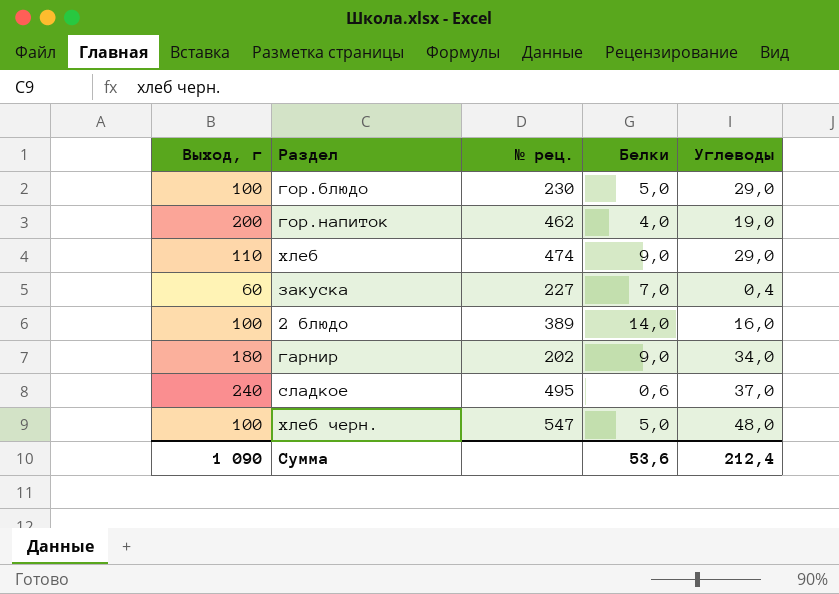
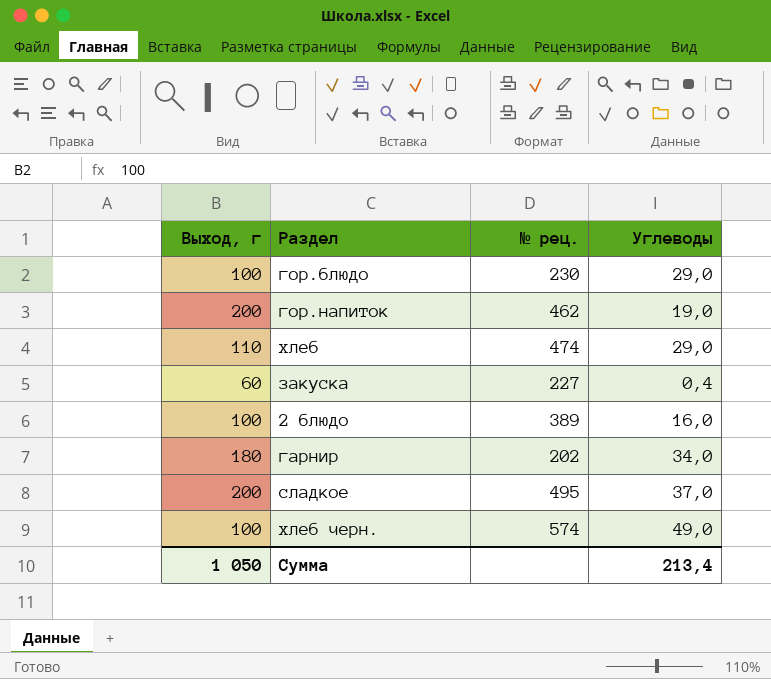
column Белки | position: 4 -> none
сладкое | Выход, г: 240 -> 200
хлеб черн. | № рец.: 547 -> 574
хлеб черн. | Углеводы: 48,0 -> 49,0
Сумма | Выход, г: 1 090 -> 1 050
Сумма | Углеводы: 212,4 -> 213,4

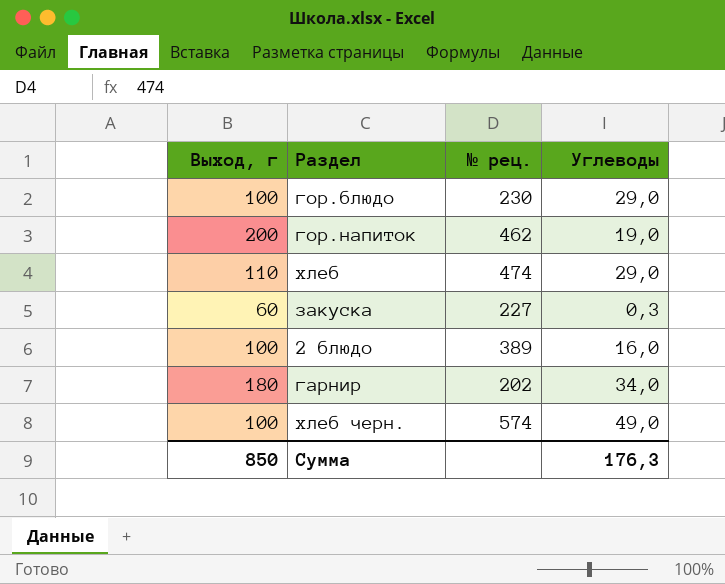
row сладкое: 200 | 495 | 37,0 -> none
закуска | Углеводы: 0,4 -> 0,3
Сумма | Выход, г: 1 050 -> 850
Сумма | Углеводы: 213,4 -> 176,3

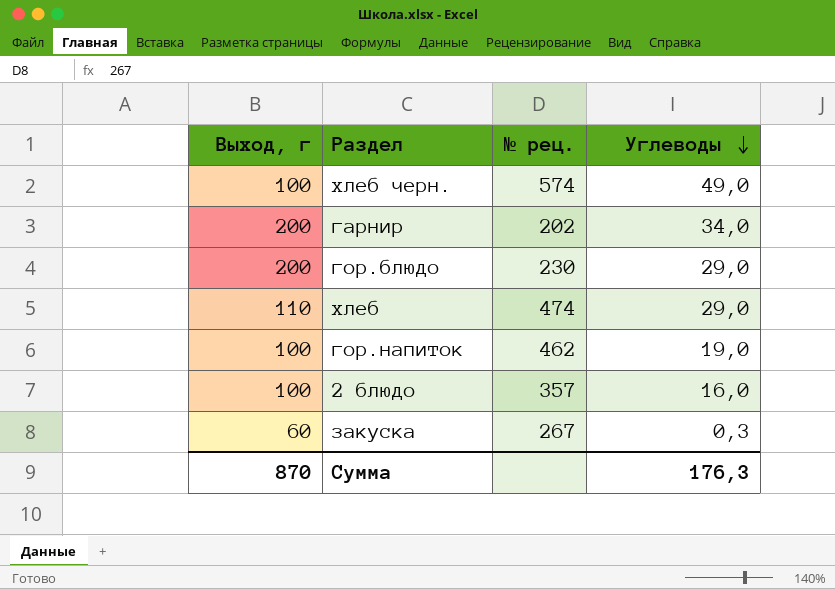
row order: none -> Углеводы descending
гарнир | Выход, г: 180 -> 200
гор.блюдо | Выход, г: 100 -> 200
гор.напиток | Выход, г: 200 -> 100
2 блюдо | № рец.: 389 -> 357
закуска | № рец.: 227 -> 267
Сумма | Выход, г: 850 -> 870

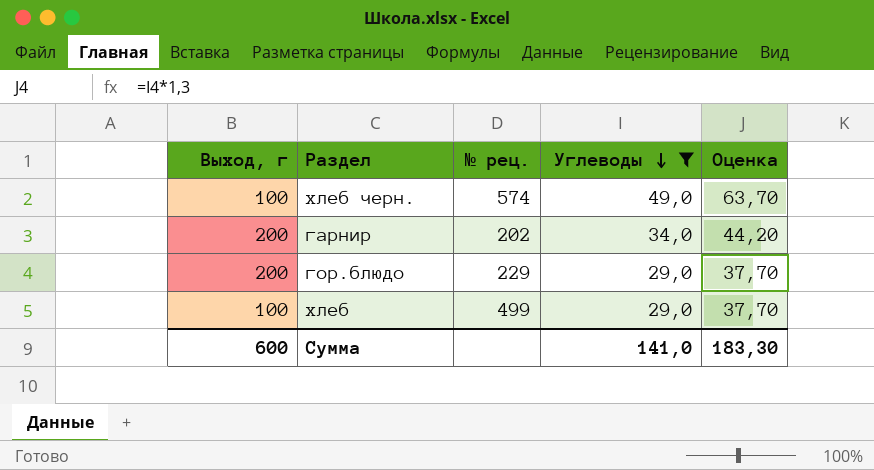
filter: none -> Углеводы >= 29,0
column Оценка | formula: none -> [Углеводы] * 1,3
гор.блюдо | № рец.: 230 -> 229
хлеб | Выход, г: 110 -> 100
хлеб | № рец.: 474 -> 499
Сумма | Выход, г: 870 -> 600
Сумма | Углеводы: 176,3 -> 141,0

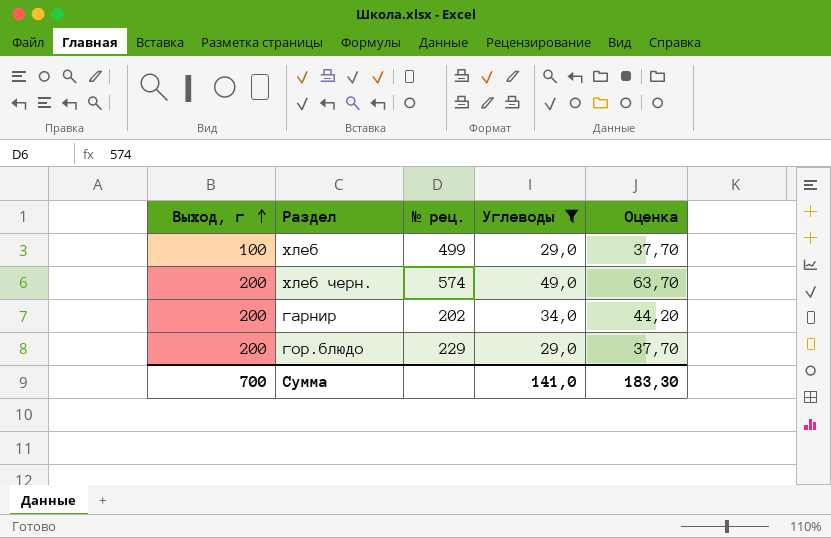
row order: Углеводы descending -> Выход, г ascending
хлеб черн. | Выход, г: 100 -> 200
Сумма | Выход, г: 600 -> 700

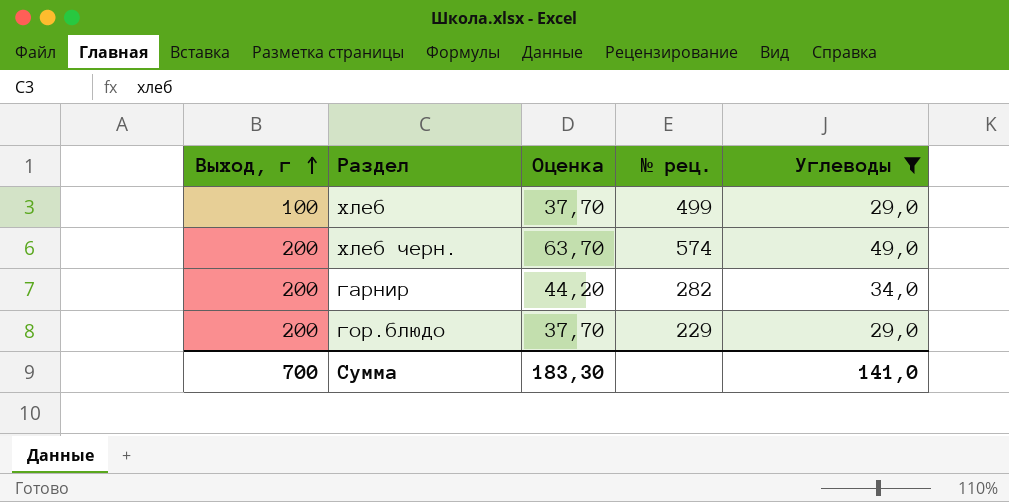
column Оценка | position: 5 -> 3
гарнир | № рец.: 202 -> 282

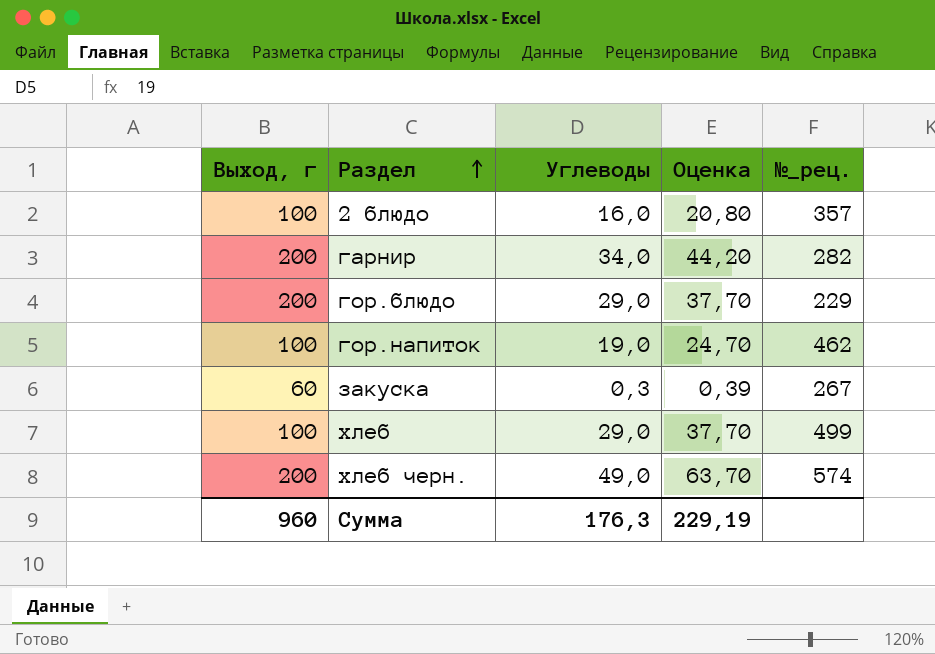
filter: Углеводы >= 29,0 -> none
row order: Выход, г ascending -> Раздел ascending
column Углеводы | position: 5 -> 3
column name: № рец. -> №_рец.
Сумма | Выход, г: 700 -> 960
Сумма | Углеводы: 141,0 -> 176,3
Сумма | Оценка: 183,30 -> 229,19

